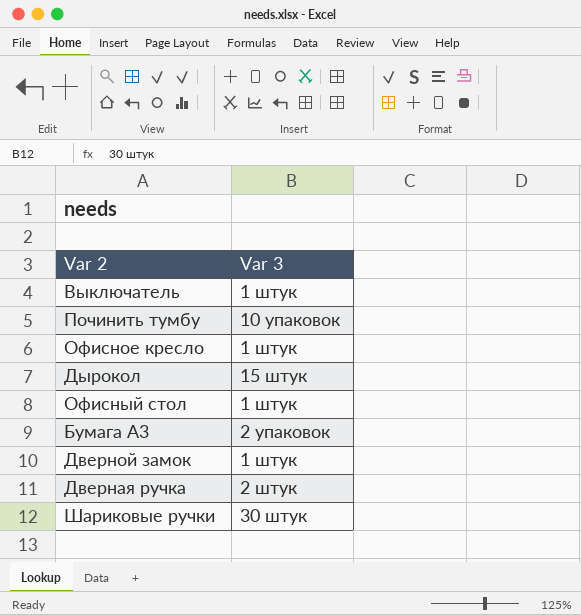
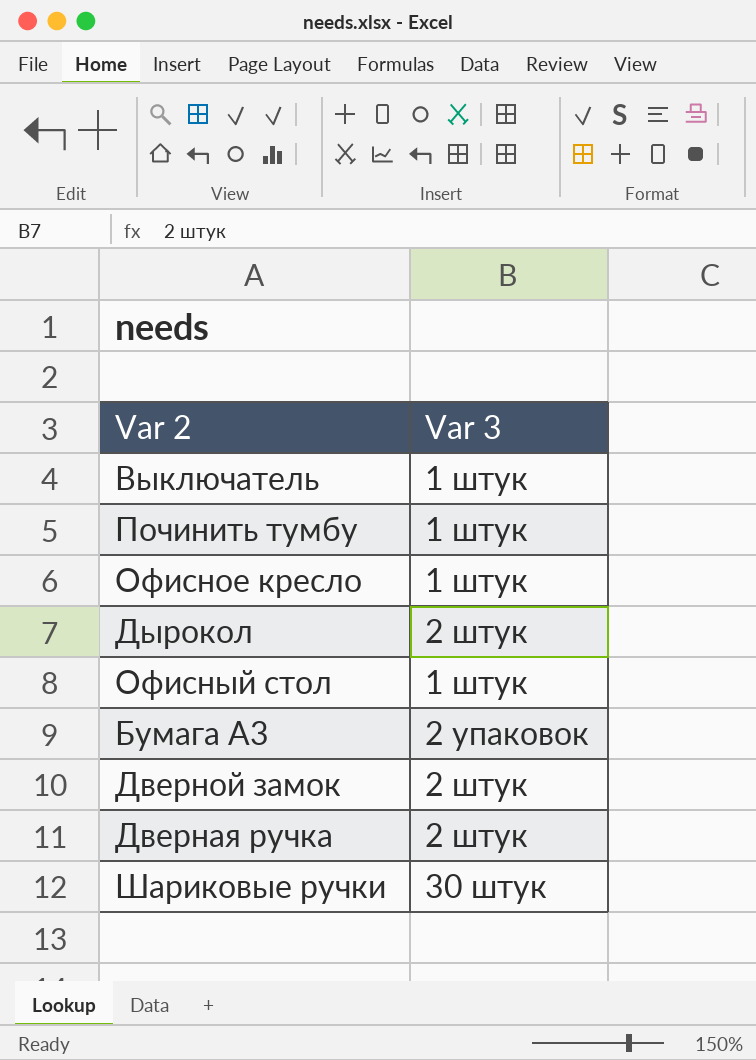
Починить тумбу | Var 3: 10 упаковок -> 1 штук
Дырокол | Var 3: 15 штук -> 2 штук
Дверной замок | Var 3: 1 штук -> 2 штук

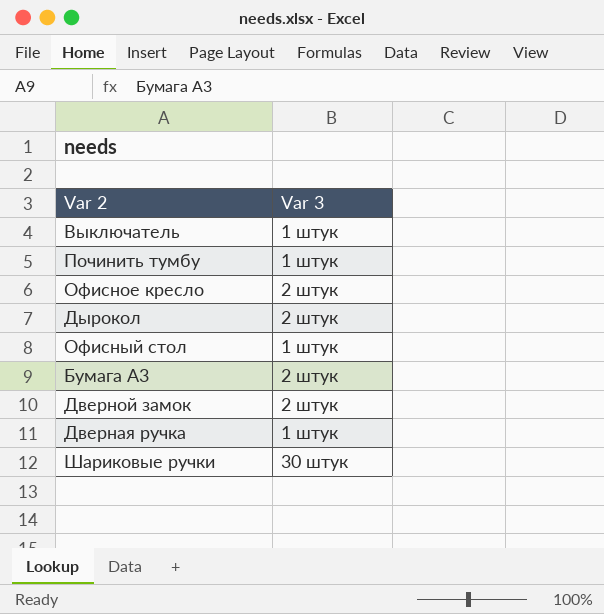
Офисное кресло | Var 3: 1 штук -> 2 штук
Бумага А3 | Var 3: 2 упаковок -> 2 штук
Дверная ручка | Var 3: 2 штук -> 1 штук

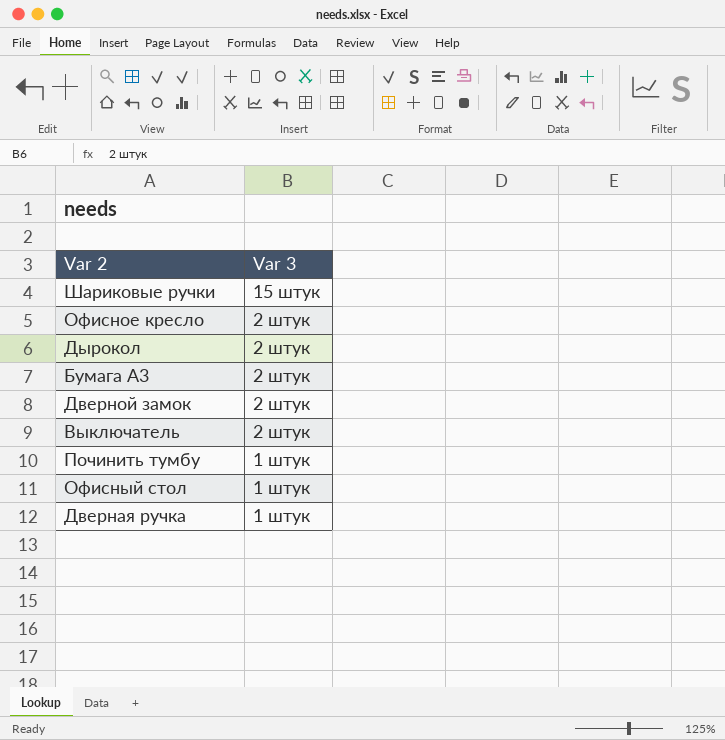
row order: none -> Var 3 descending
Шариковые ручки | Var 3: 30 штук -> 15 штук
Выключатель | Var 3: 1 штук -> 2 штук

